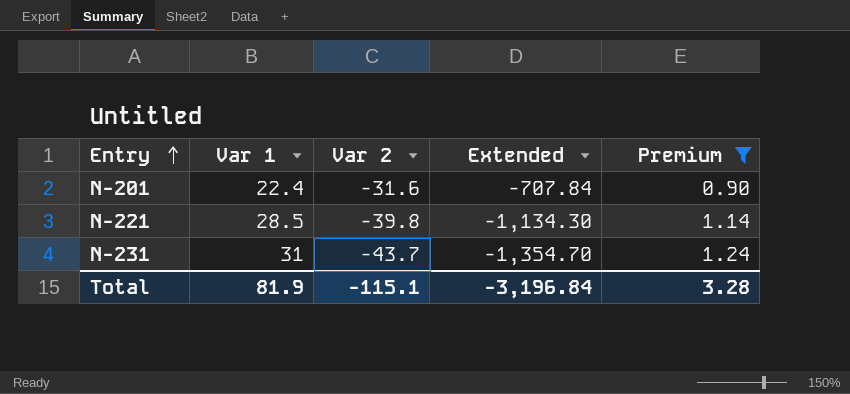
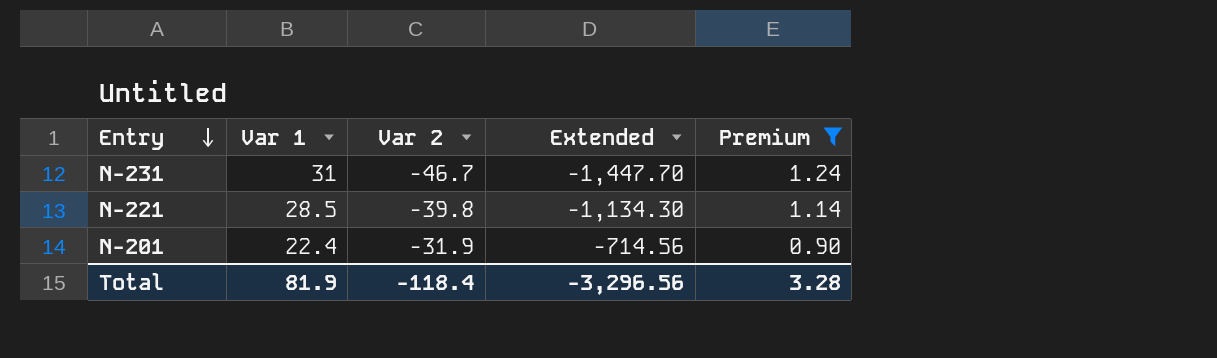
row order: Entry ascending -> Entry descending
N-231 | Var 2: -43.7 -> -46.7
N-231 | Extended: -1,354.70 -> -1,447.70
N-201 | Var 2: -31.6 -> -31.9
N-201 | Extended: -707.84 -> -714.56
Total | Var 2: -115.1 -> -118.4
Total | Extended: -3,196.84 -> -3,296.56

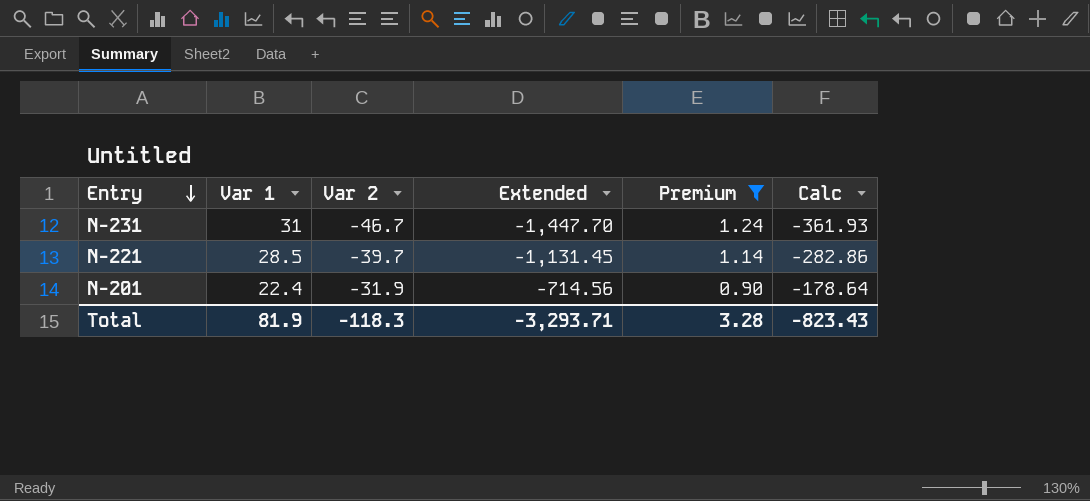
column Calc | formula: none -> [Extended] * 0.25
N-221 | Var 2: -39.8 -> -39.7
N-221 | Extended: -1,134.30 -> -1,131.45
Total | Var 2: -118.4 -> -118.3
Total | Extended: -3,296.56 -> -3,293.71

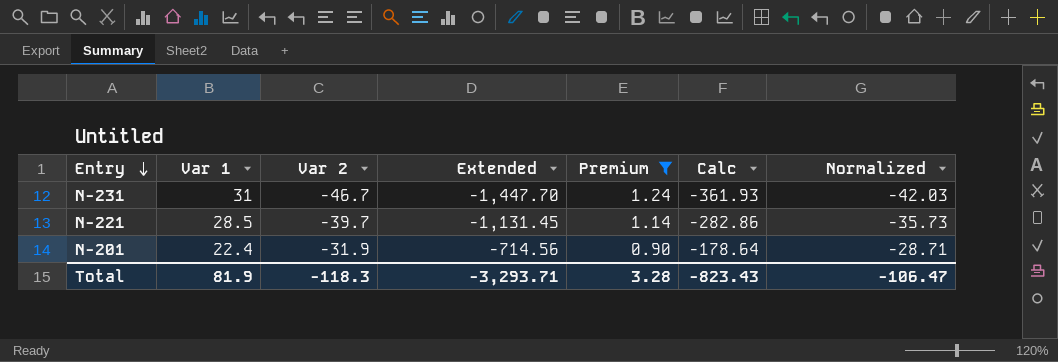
column Normalized | formula: none -> [Var 2] * 0.9

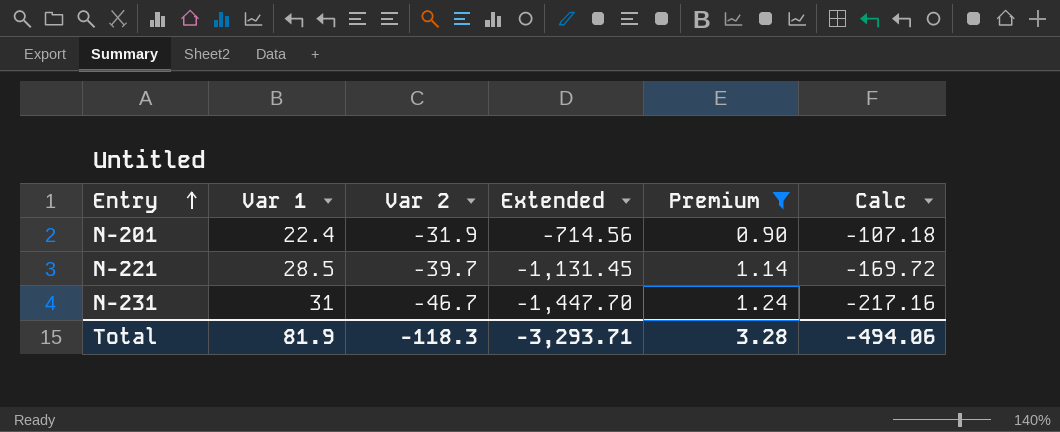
row order: Entry descending -> Entry ascending
column Normalized | formula: [Var 2] * 0.9 -> none
column Calc | formula: [Extended] * 0.25 -> [Extended] * 0.15
Total | Calc: -823.43 -> -494.06

